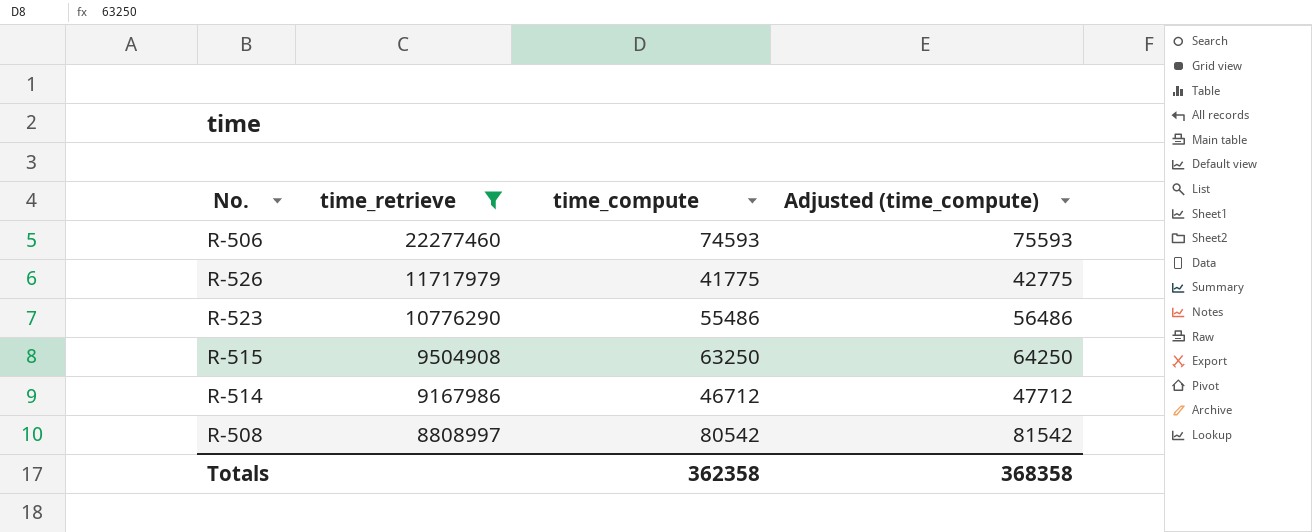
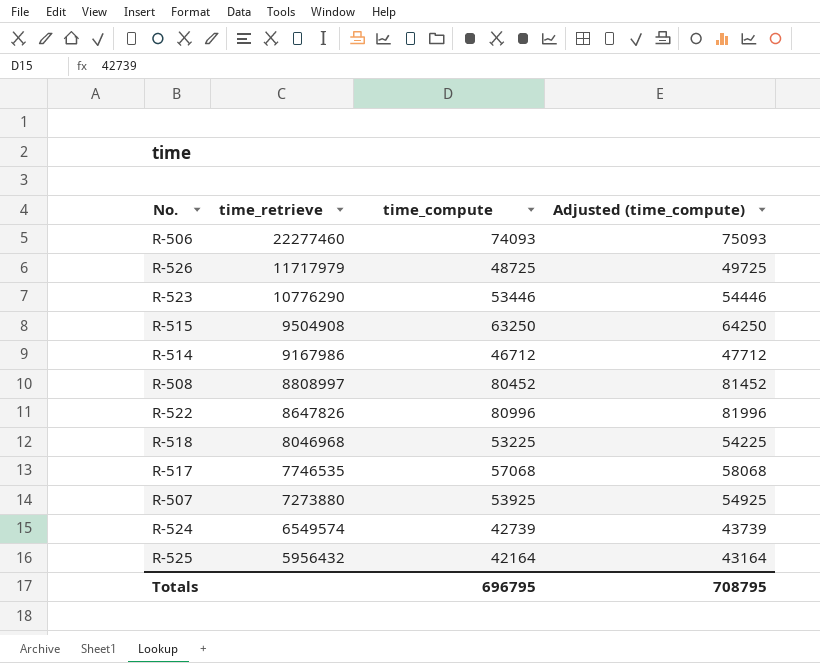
filter: time_retrieve >= 8808997 -> none
R-506 | time_compute: 74593 -> 74093
R-506 | Adjusted (time_compute): 75593 -> 75093
R-526 | time_compute: 41775 -> 48725
R-526 | Adjusted (time_compute): 42775 -> 49725
R-523 | time_compute: 55486 -> 53446
R-523 | Adjusted (time_compute): 56486 -> 54446
R-508 | time_compute: 80542 -> 80452
R-508 | Adjusted (time_compute): 81542 -> 81452
Totals | time_compute: 362358 -> 696795
Totals | Adjusted (time_compute): 368358 -> 708795

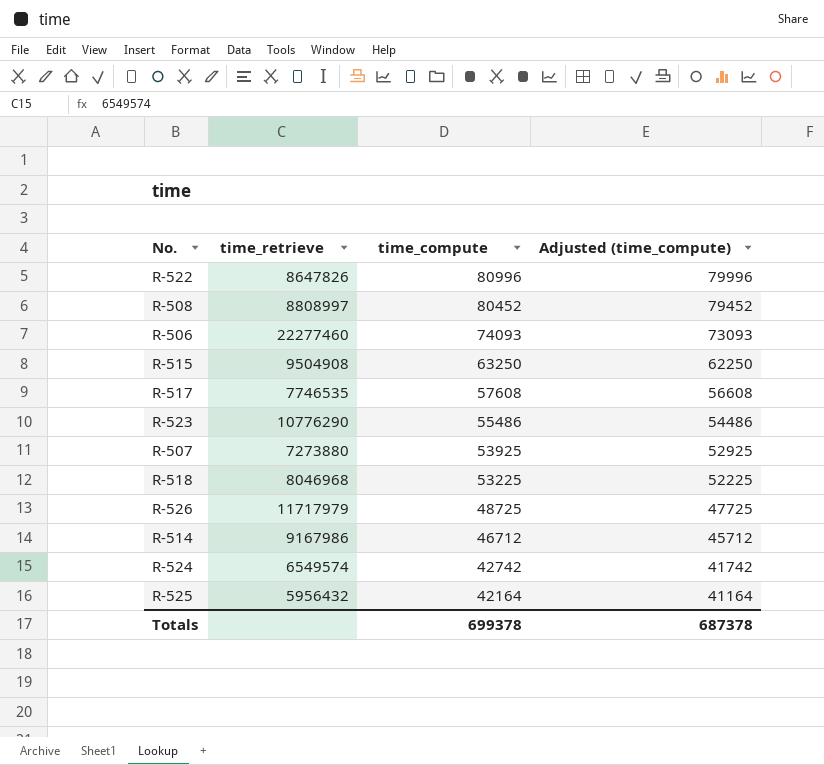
row order: time_retrieve descending -> time_compute descending
column Adjusted (time_compute) | formula: [time_compute] + 1000 -> [time_compute] - 1000
R-517 | time_compute: 57068 -> 57608
R-523 | time_compute: 53446 -> 55486
R-524 | time_compute: 42739 -> 42742
Totals | time_compute: 696795 -> 699378
Totals | Adjusted (time_compute): 708795 -> 687378

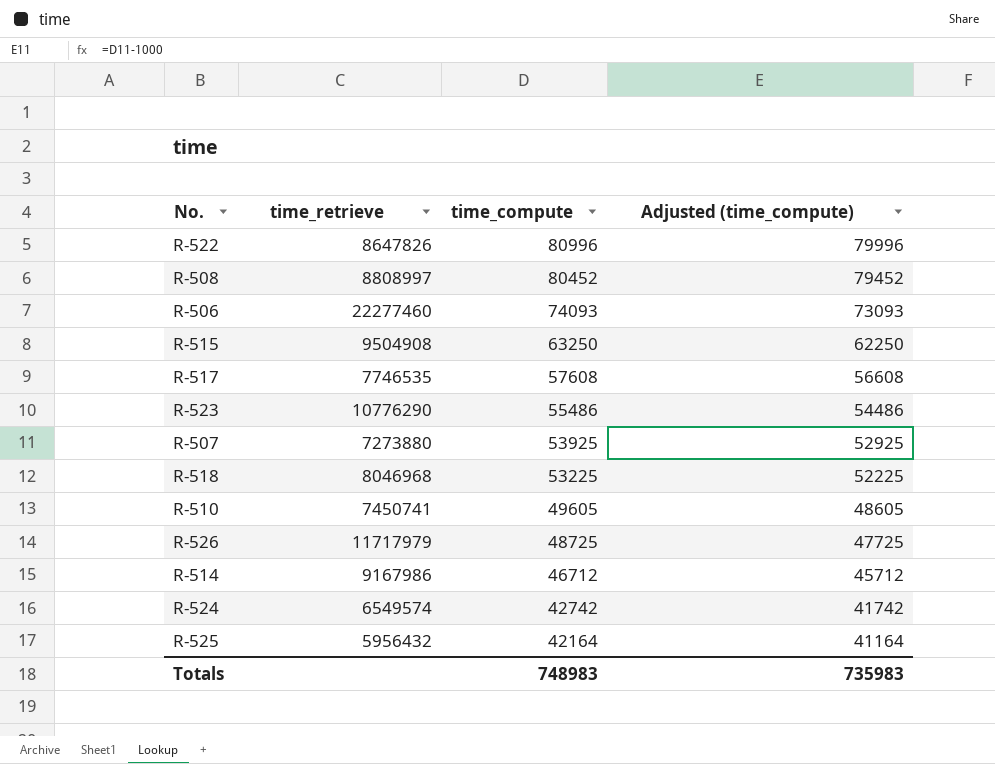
row R-510: none -> 7450741 | 49605 | 48605
Totals | time_compute: 699378 -> 748983
Totals | Adjusted (time_compute): 687378 -> 735983

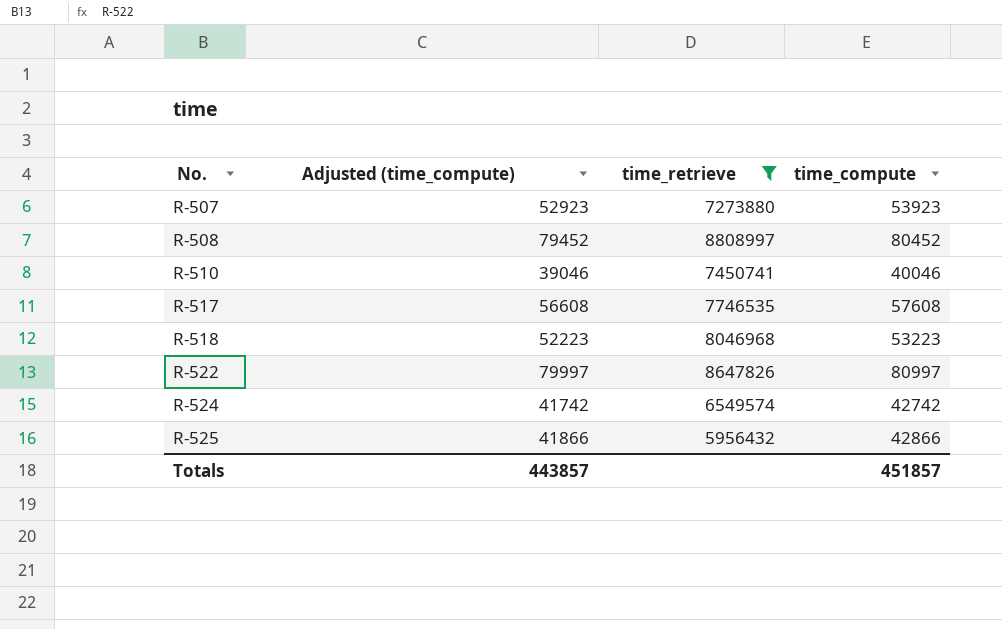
filter: none -> time_retrieve <= 8808997
row order: time_compute descending -> No. ascending
column Adjusted (time_compute) | position: 4 -> 2
R-507 | Adjusted (time_compute): 52925 -> 52923
R-507 | time_compute: 53925 -> 53923
R-510 | Adjusted (time_compute): 48605 -> 39046
R-510 | time_compute: 49605 -> 40046
R-518 | Adjusted (time_compute): 52225 -> 52223
R-518 | time_compute: 53225 -> 53223
R-522 | Adjusted (time_compute): 79996 -> 79997
R-522 | time_compute: 80996 -> 80997
R-525 | Adjusted (time_compute): 41164 -> 41866
R-525 | time_compute: 42164 -> 42866
Totals | Adjusted (time_compute): 735983 -> 443857
Totals | time_compute: 748983 -> 451857

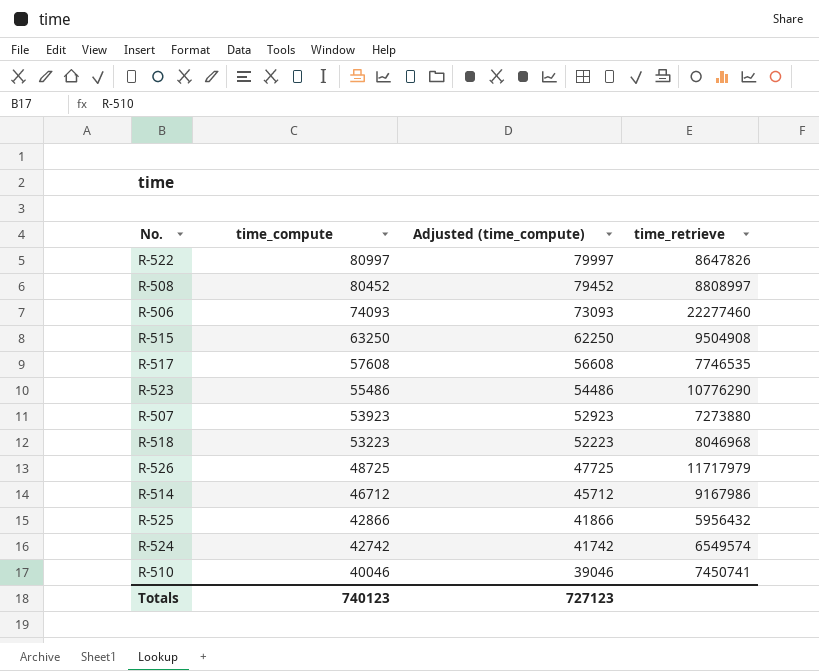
filter: time_retrieve <= 8808997 -> none
row order: No. ascending -> time_compute descending
column time_compute | position: 4 -> 2
Totals | time_compute: 451857 -> 740123
Totals | Adjusted (time_compute): 443857 -> 727123

